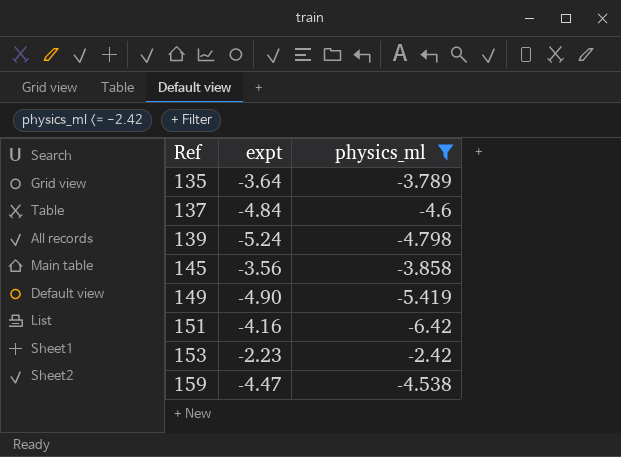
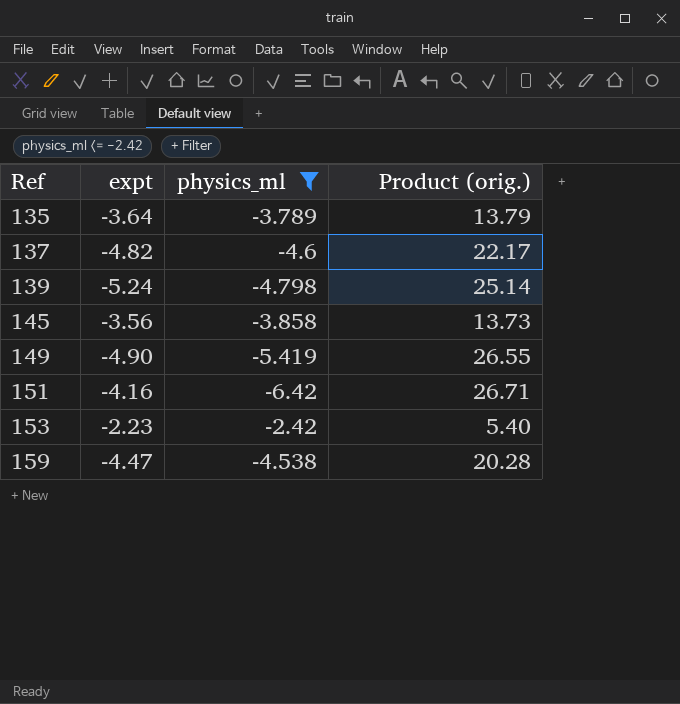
column Product (orig.) | formula: none -> [expt] * [physics_ml]
137 | expt: -4.84 -> -4.82

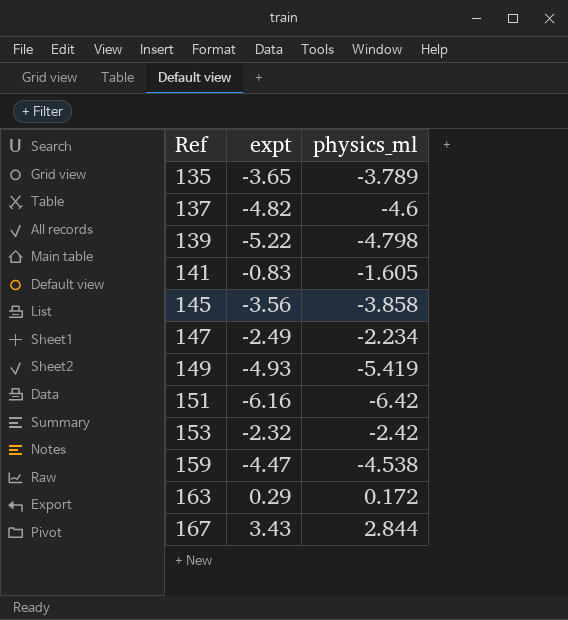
filter: physics_ml <= -2.42 -> none
column Product (orig.) | formula: [expt] * [physics_ml] -> none
135 | expt: -3.64 -> -3.65
139 | expt: -5.24 -> -5.22
149 | expt: -4.90 -> -4.93
151 | expt: -4.16 -> -6.16
153 | expt: -2.23 -> -2.32

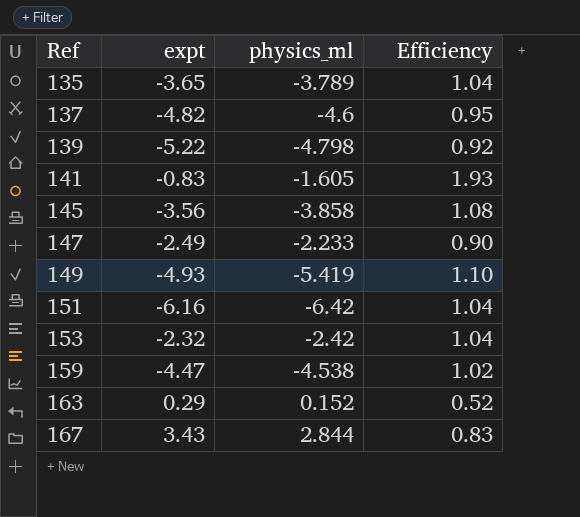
column Efficiency | formula: none -> [physics_ml] / [expt]
147 | physics_ml: -2.234 -> -2.233
163 | physics_ml: 0.172 -> 0.152

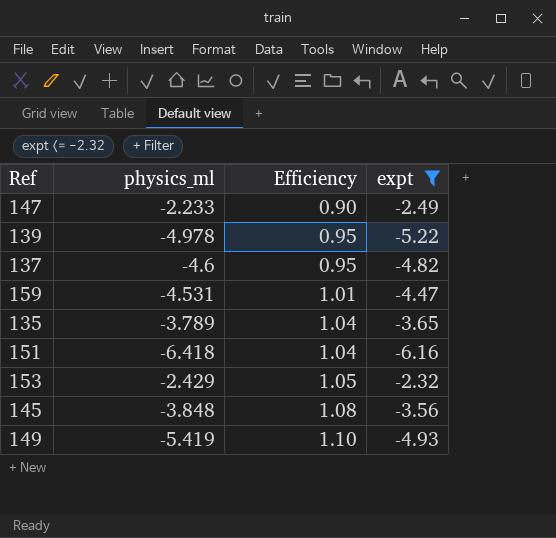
filter: none -> expt <= -2.32
row order: Ref ascending -> Efficiency ascending
column expt | position: 2 -> 4
139 | physics_ml: -4.798 -> -4.978
139 | Efficiency: 0.92 -> 0.95
159 | physics_ml: -4.538 -> -4.531
159 | Efficiency: 1.02 -> 1.01
151 | physics_ml: -6.42 -> -6.418
153 | physics_ml: -2.42 -> -2.429
153 | Efficiency: 1.04 -> 1.05
145 | physics_ml: -3.858 -> -3.848

